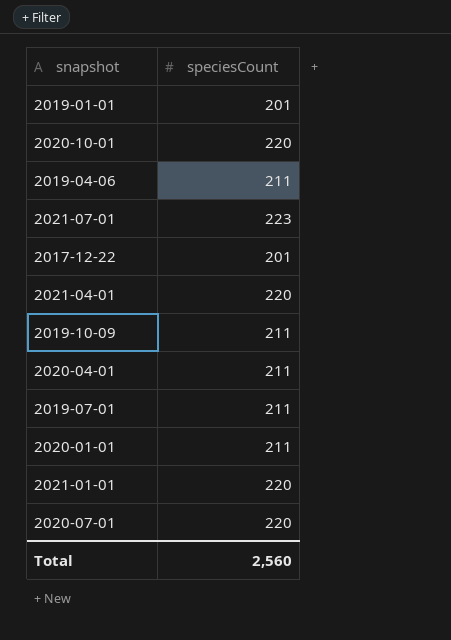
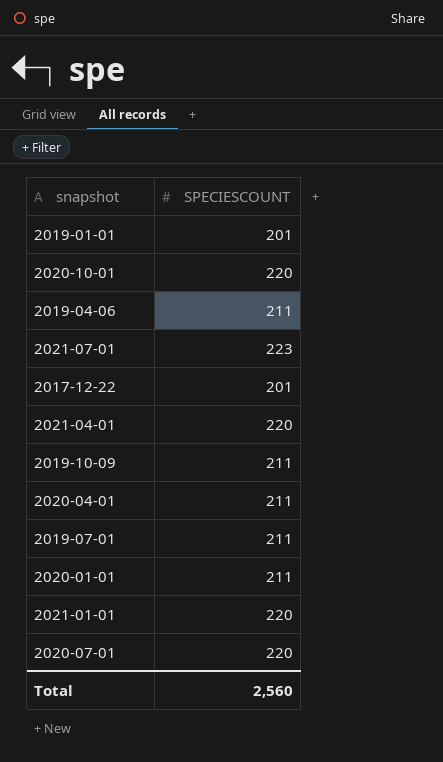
column name: speciesCount -> SPECIESCOUNT

